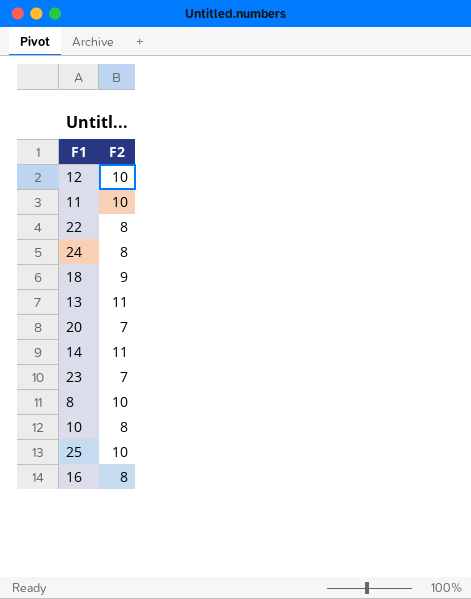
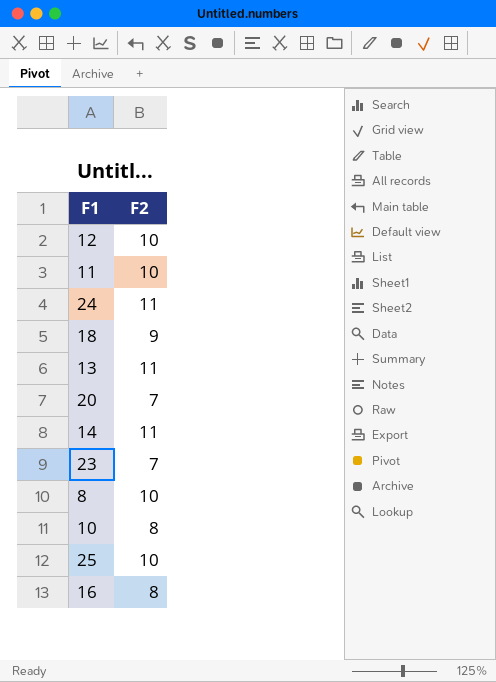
row 22: 8 -> none
24 | F2: 8 -> 11

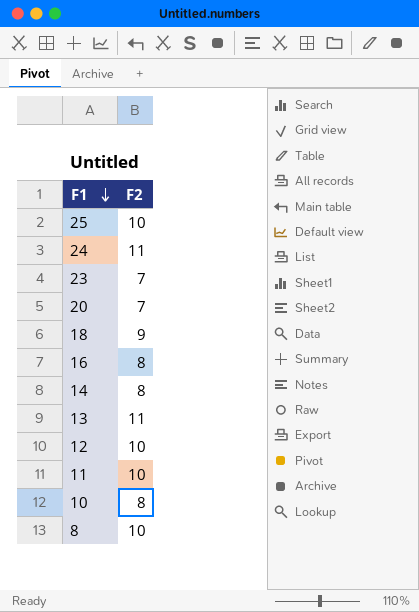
row order: none -> F1 descending
14 | F2: 11 -> 8

